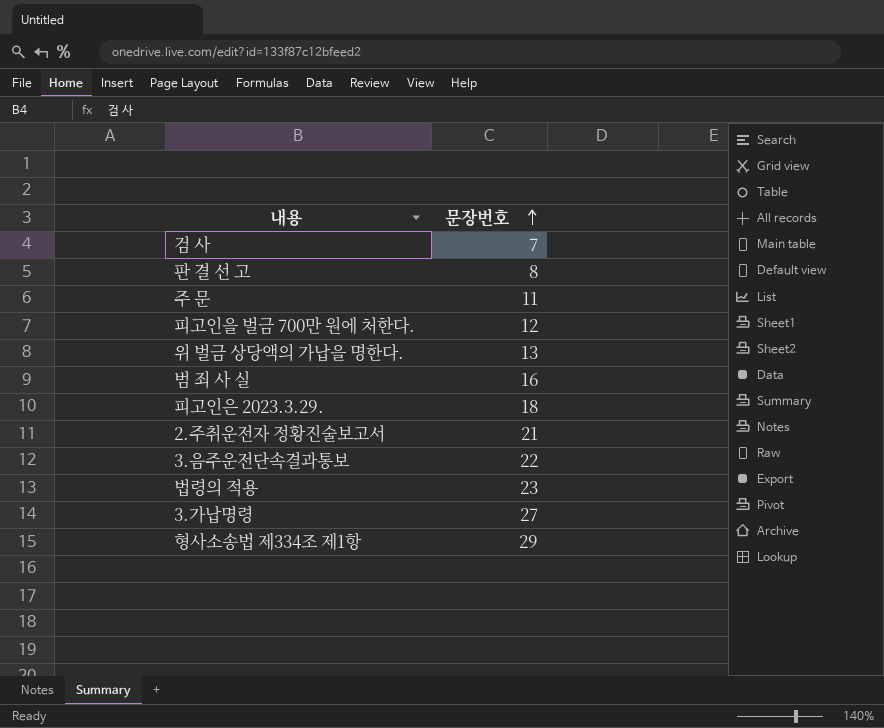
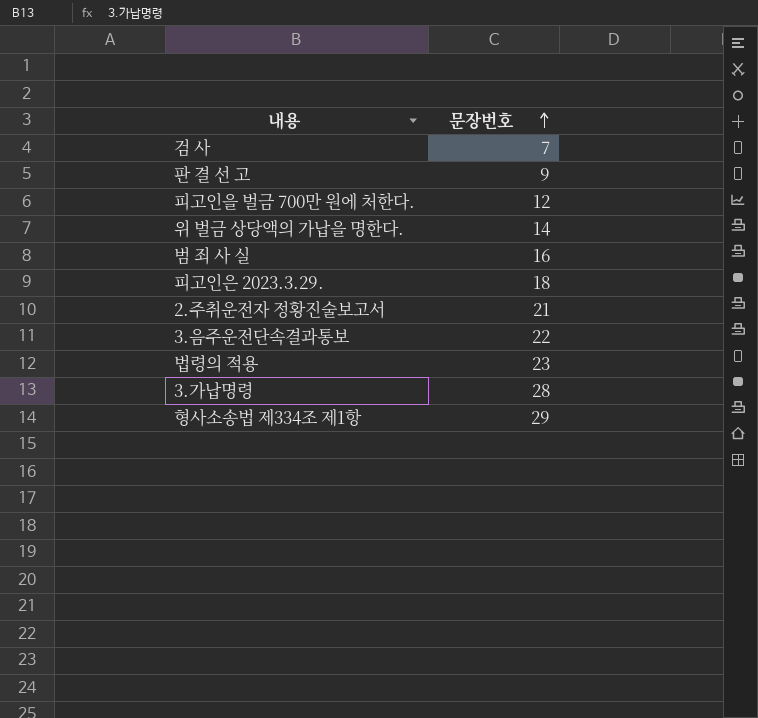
row 주 문: 11 -> none
판 결 선 고 | 문장번호: 8 -> 9
위 벌금 상당액의 가납을 명한다. | 문장번호: 13 -> 14
3.가납명령 | 문장번호: 27 -> 28

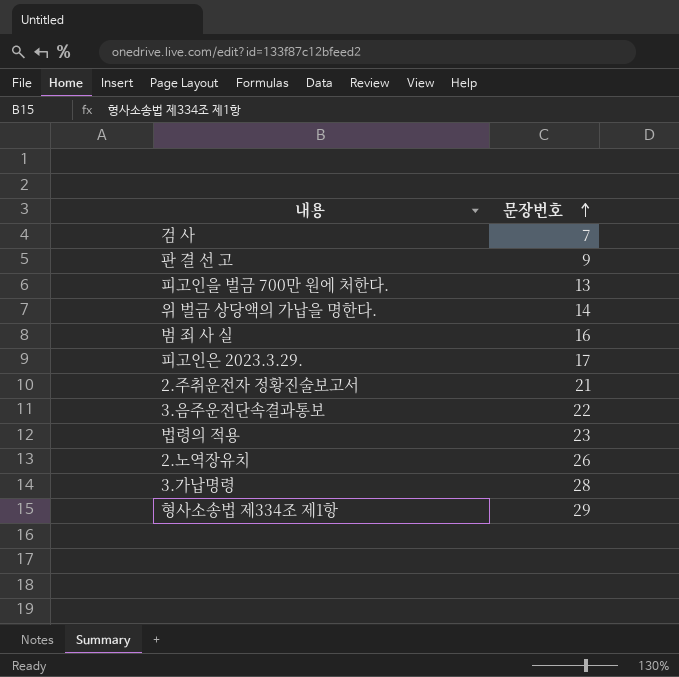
피고인을 벌금 700만 원에 처한다. | 문장번호: 12 -> 13
피고인은 2023.3.29. | 문장번호: 18 -> 17
row 2.노역장유치: none -> 26

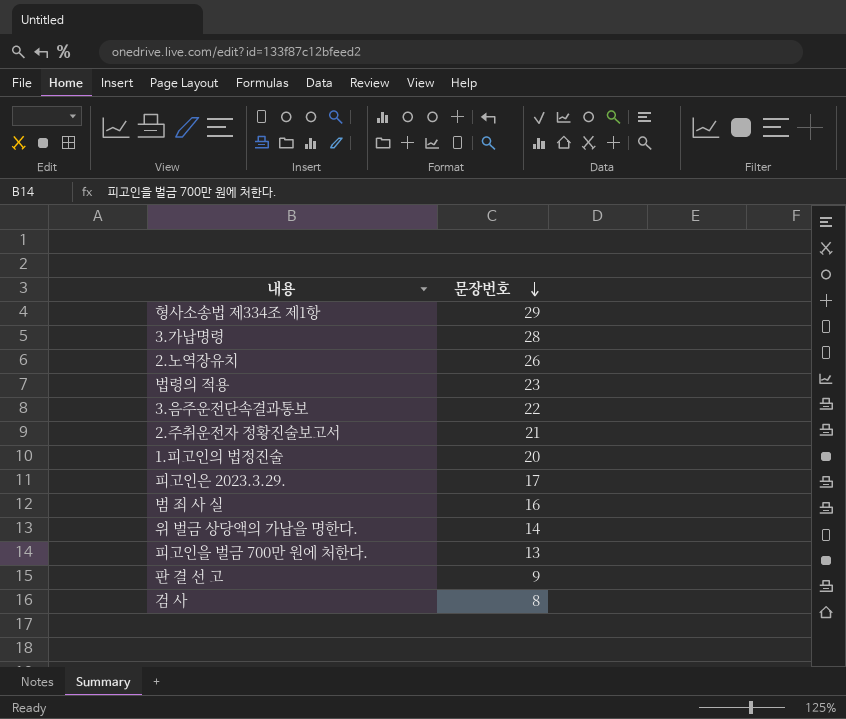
row order: 문장번호 ascending -> 문장번호 descending
row 1.피고인의 법정진술: none -> 20
검 사 | 문장번호: 7 -> 8

